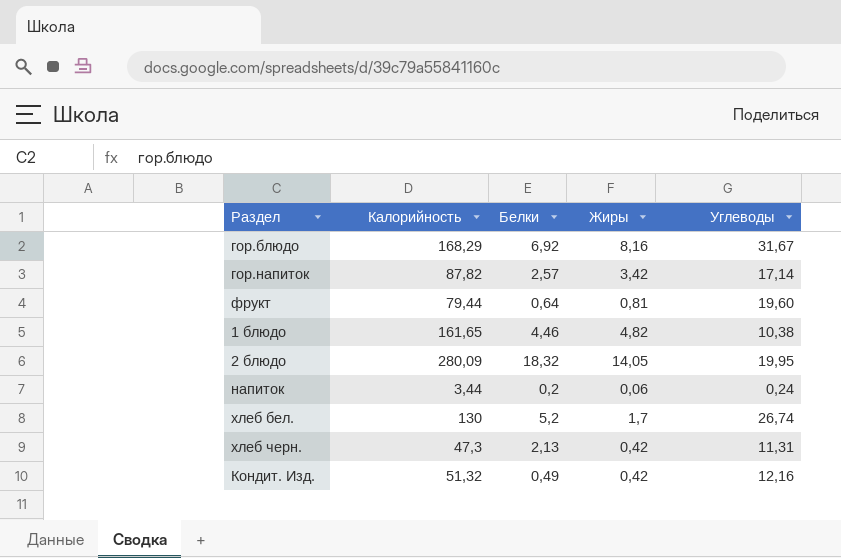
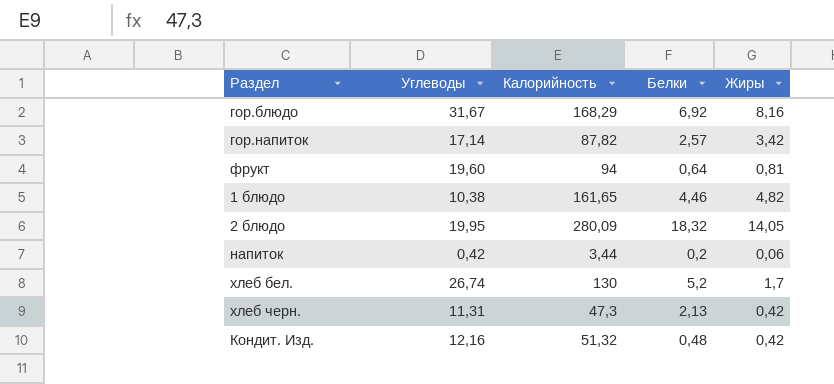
column Углеводы | position: 5 -> 2
фрукт | Калорийность: 79,44 -> 94
напиток | Углеводы: 0,24 -> 0,42
Кондит. Изд. | Белки: 0,49 -> 0,48

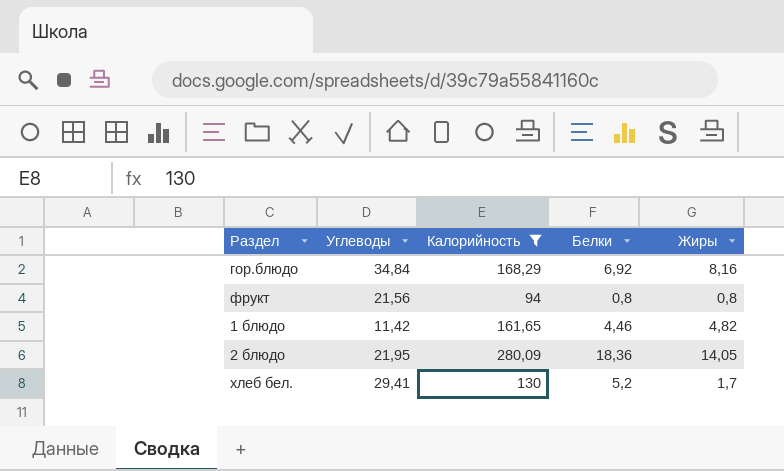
filter: none -> Калорийность >= 94
гор.блюдо | Углеводы: 31,67 -> 34,84
фрукт | Углеводы: 19,60 -> 21,56
фрукт | Белки: 0,64 -> 0,8
фрукт | Жиры: 0,81 -> 0,8
1 блюдо | Углеводы: 10,38 -> 11,42
2 блюдо | Углеводы: 19,95 -> 21,95
2 блюдо | Белки: 18,32 -> 18,36
хлеб бел. | Углеводы: 26,74 -> 29,41

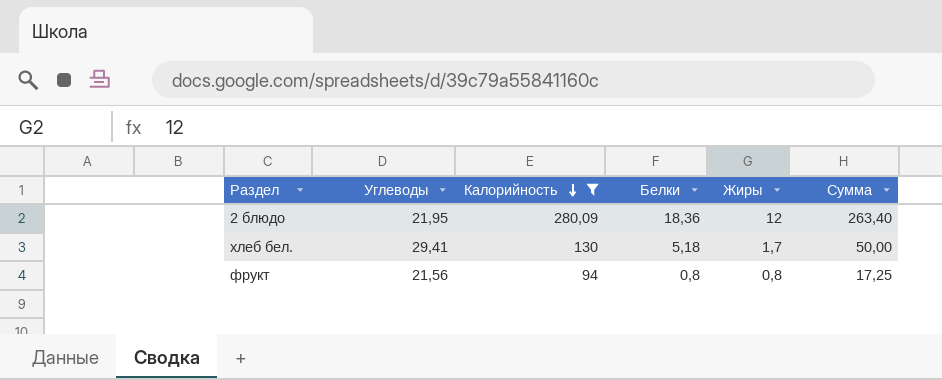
row order: none -> Калорийность descending
column Сумма | formula: none -> [Углеводы] * [Жиры]
row гор.блюдо: 34,84 | 168,29 | 6,92 | 8,16 -> none
row 1 блюдо: 11,42 | 161,65 | 4,46 | 4,82 -> none
2 блюдо | Жиры: 14,05 -> 12
хлеб бел. | Белки: 5,2 -> 5,18

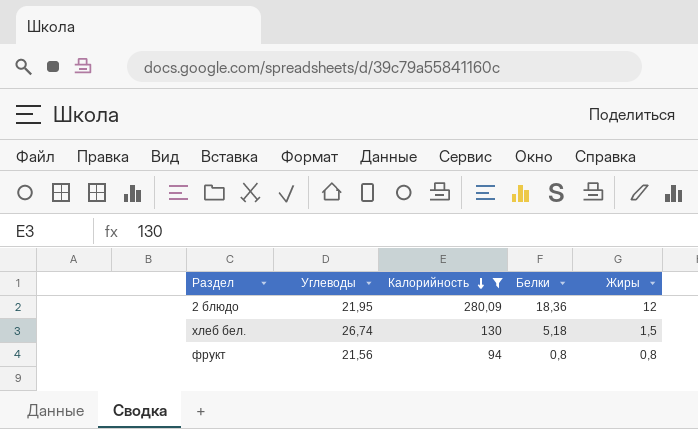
column Сумма | formula: [Углеводы] * [Жиры] -> none
хлеб бел. | Углеводы: 29,41 -> 26,74
хлеб бел. | Жиры: 1,7 -> 1,5

